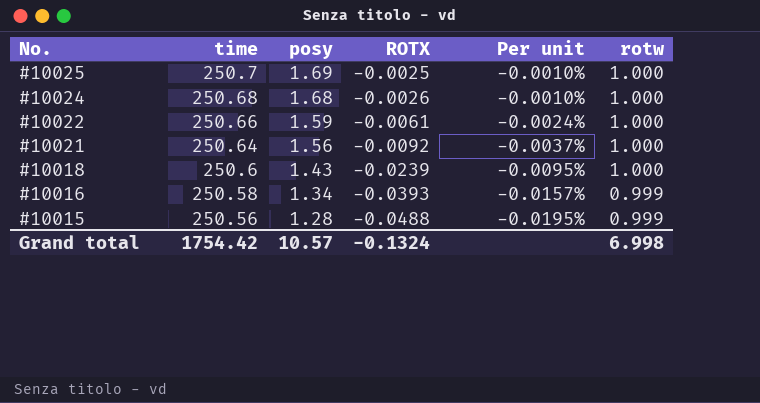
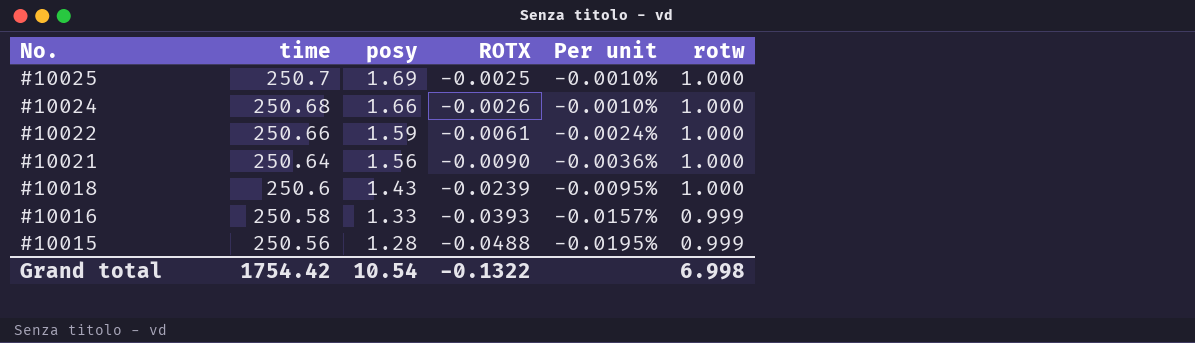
#10024 | posy: 1.68 -> 1.66
#10021 | ROTX: -0.0092 -> -0.0090
#10021 | Per unit: -0.0037% -> -0.0036%
#10016 | posy: 1.34 -> 1.33
Grand total | posy: 10.57 -> 10.54
Grand total | ROTX: -0.1324 -> -0.1322

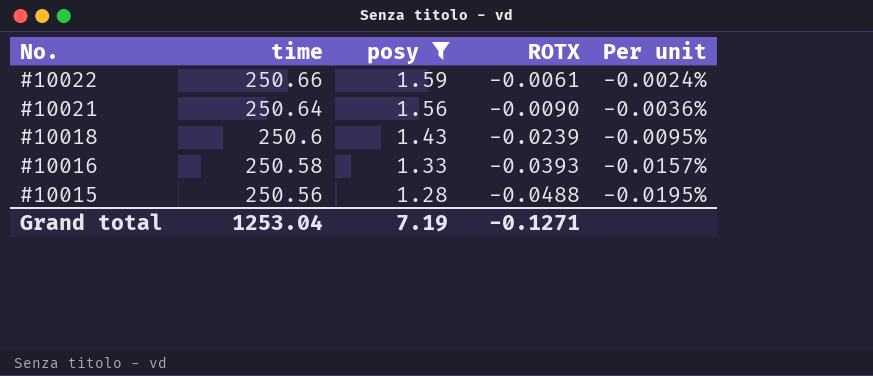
filter: none -> posy <= 1.59
column rotw | position: 6 -> none
Grand total | time: 1754.42 -> 1253.04
Grand total | posy: 10.54 -> 7.19
Grand total | ROTX: -0.1322 -> -0.1271

